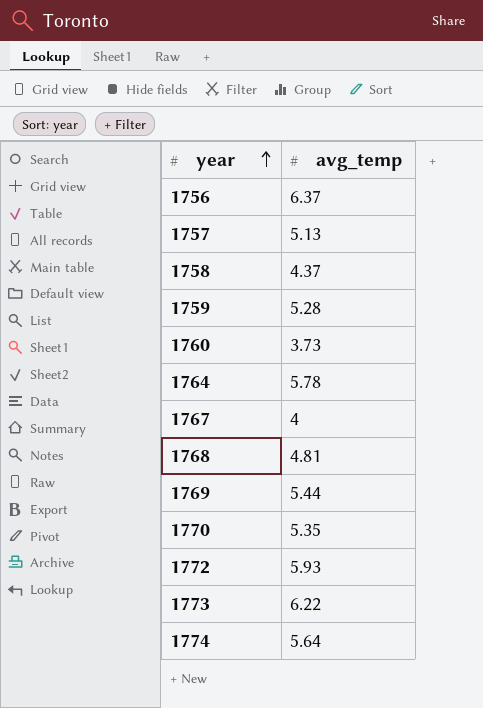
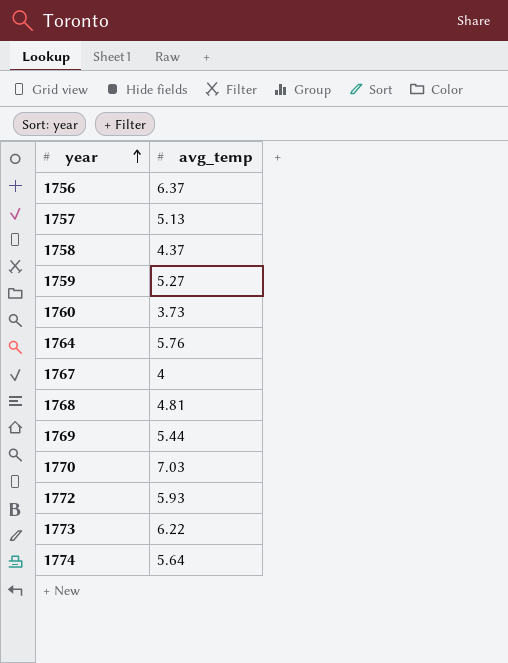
1759 | avg_temp: 5.28 -> 5.27
1764 | avg_temp: 5.78 -> 5.76
1770 | avg_temp: 5.35 -> 7.03

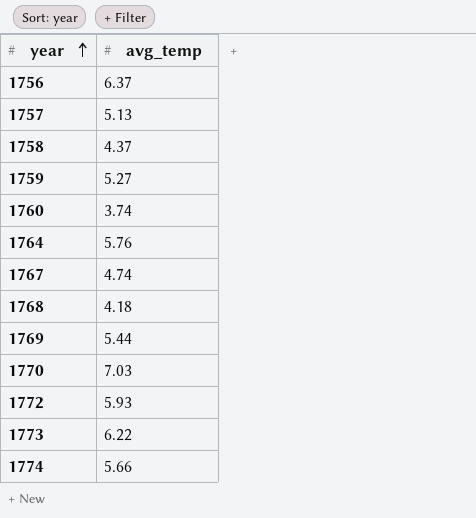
1760 | avg_temp: 3.73 -> 3.74
1767 | avg_temp: 4 -> 4.74
1768 | avg_temp: 4.81 -> 4.18
1774 | avg_temp: 5.64 -> 5.66

